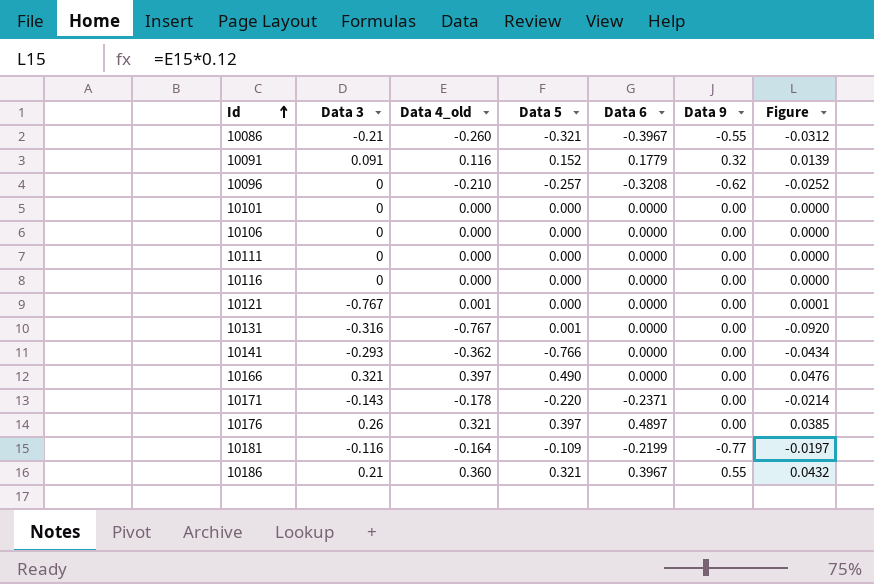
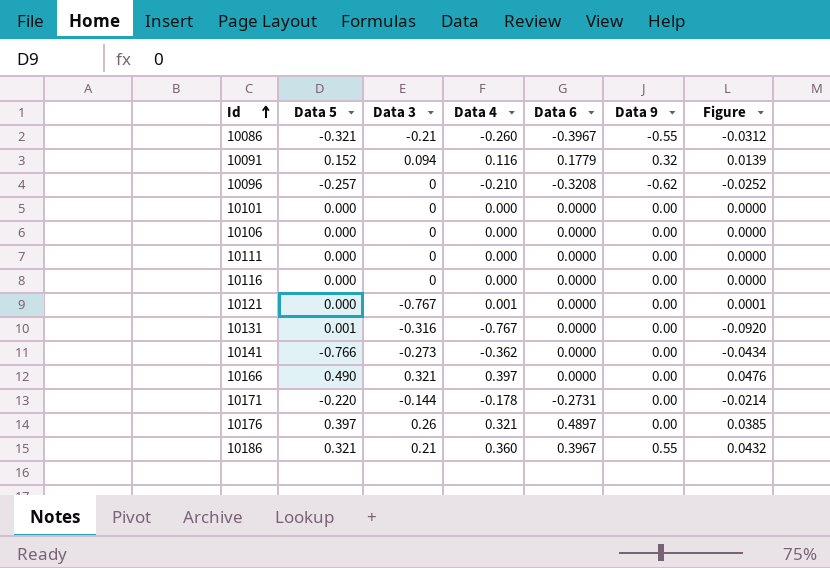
column Data 5 | position: 4 -> 2
column name: Data 4_old -> Data 4
row 10181: -0.116 | -0.164 | -0.109 | -0.2199 | -0.77 | -0.0197 -> none
10091 | Data 3: 0.091 -> 0.094
10141 | Data 3: -0.293 -> -0.273
10171 | Data 3: -0.143 -> -0.144
10171 | Data 6: -0.2371 -> -0.2731

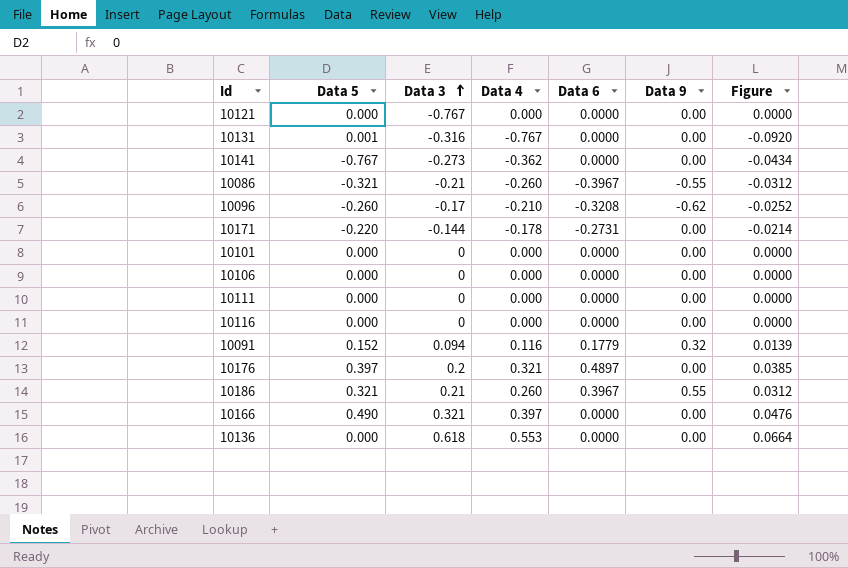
row order: Id ascending -> Data 3 ascending
10121 | Data 4: 0.001 -> 0.000
10121 | Figure: 0.0001 -> 0.0000
10141 | Data 5: -0.766 -> -0.767
10096 | Data 5: -0.257 -> -0.260
10096 | Data 3: 0 -> -0.17
10176 | Data 3: 0.26 -> 0.2
10186 | Data 4: 0.360 -> 0.260
10186 | Figure: 0.0432 -> 0.0312
row 10136: none -> 0.000 | 0.618 | 0.553 | 0.0000 | 0.00 | 0.0664

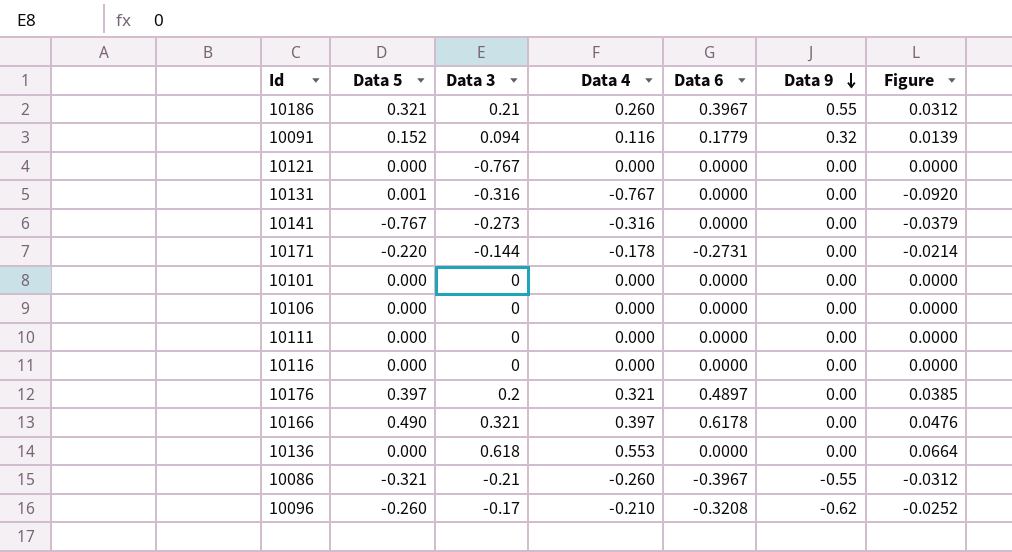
row order: Data 3 ascending -> Data 9 descending
10141 | Data 4: -0.362 -> -0.316
10141 | Figure: -0.0434 -> -0.0379
10166 | Data 6: 0.0000 -> 0.6178

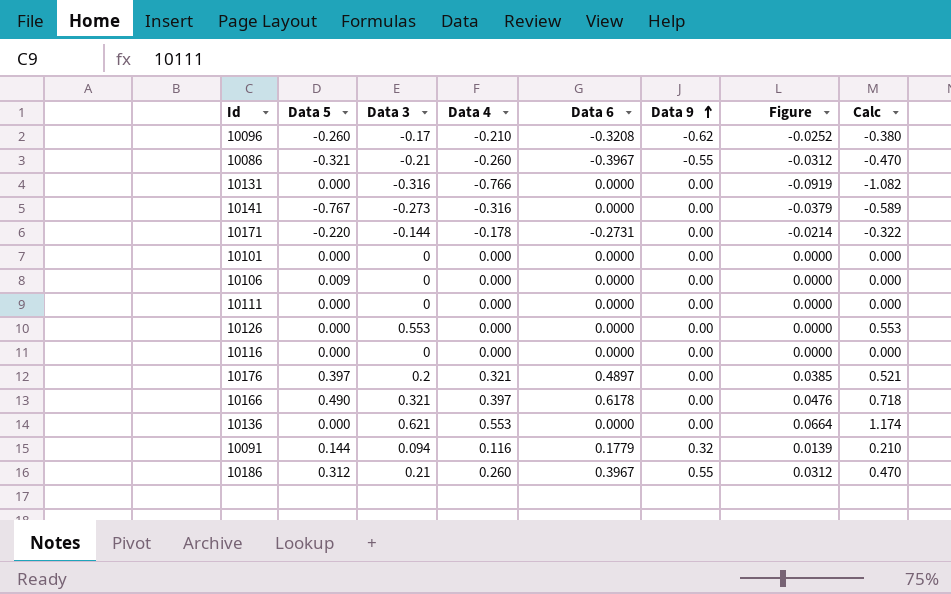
row order: Data 9 descending -> Data 9 ascending
column Calc | formula: none -> [Data 3] + [Data 4]
row 10121: 0.000 | -0.767 | 0.000 | 0.0000 | 0.00 | 0.0000 -> none
10131 | Data 5: 0.001 -> 0.000
10131 | Data 4: -0.767 -> -0.766
10131 | Figure: -0.0920 -> -0.0919
10106 | Data 5: 0.000 -> 0.009
row 10126: none -> 0.000 | 0.553 | 0.000 | 0.0000 | 0.00 | 0.0000 | 0.553
10136 | Data 3: 0.618 -> 0.621
10091 | Data 5: 0.152 -> 0.144
10186 | Data 5: 0.321 -> 0.312

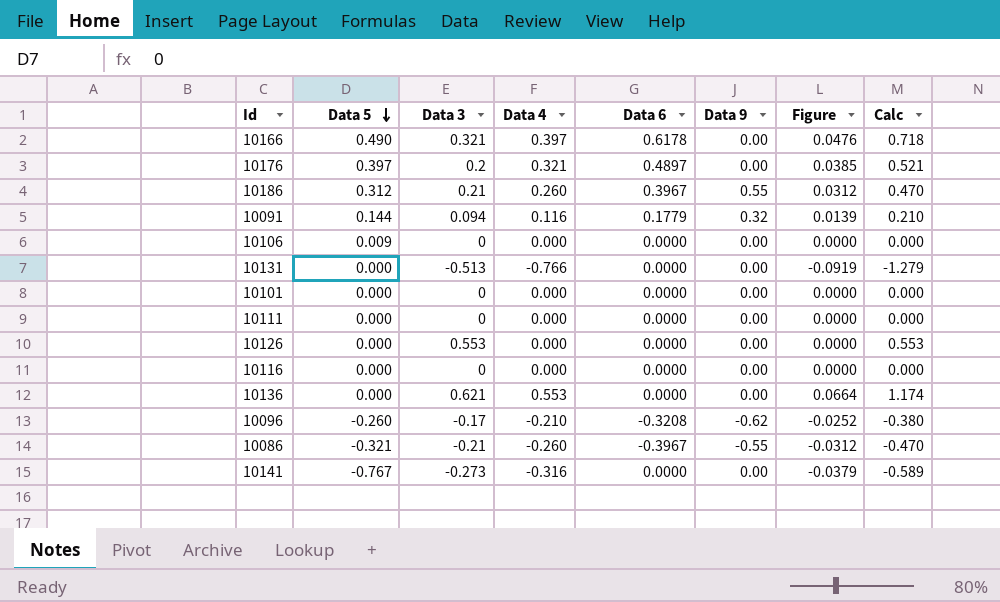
row order: Data 9 ascending -> Data 5 descending
row 10171: -0.220 | -0.144 | -0.178 | -0.2731 | 0.00 | -0.0214 | -0.322 -> none
10131 | Data 3: -0.316 -> -0.513
10131 | Calc: -1.082 -> -1.279

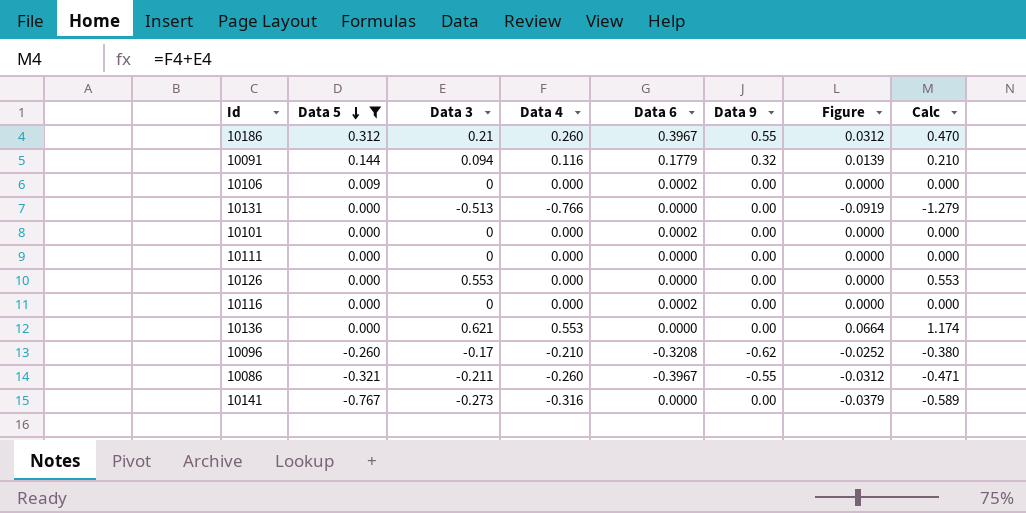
filter: none -> Data 5 <= 0.312
10106 | Data 6: 0.0000 -> 0.0002
10101 | Data 6: 0.0000 -> 0.0002
10116 | Data 6: 0.0000 -> 0.0002
10086 | Data 3: -0.21 -> -0.211
10086 | Calc: -0.470 -> -0.471

